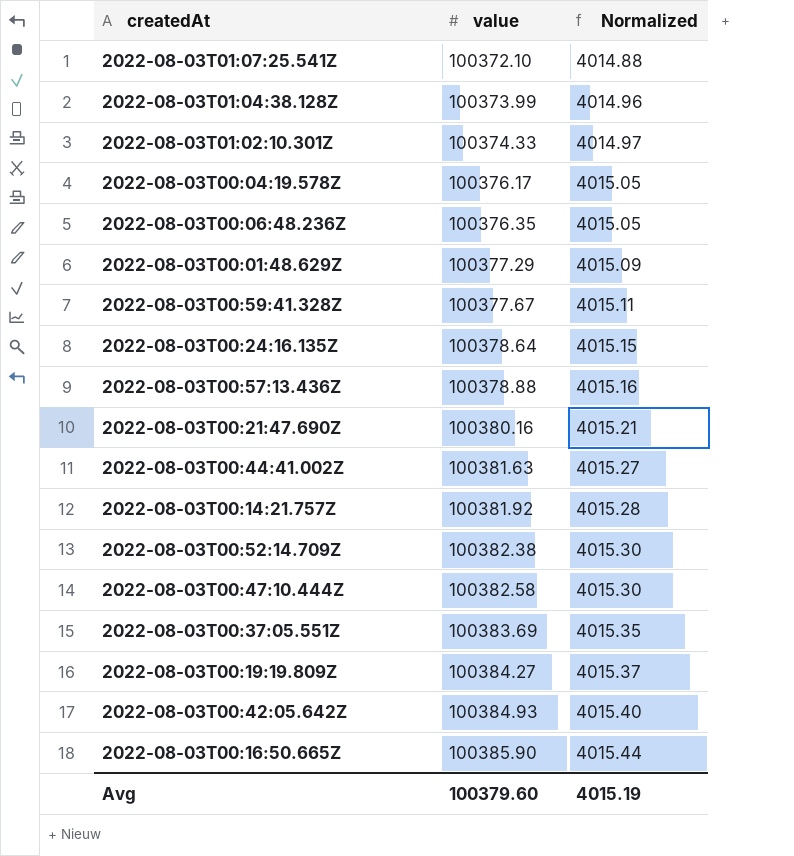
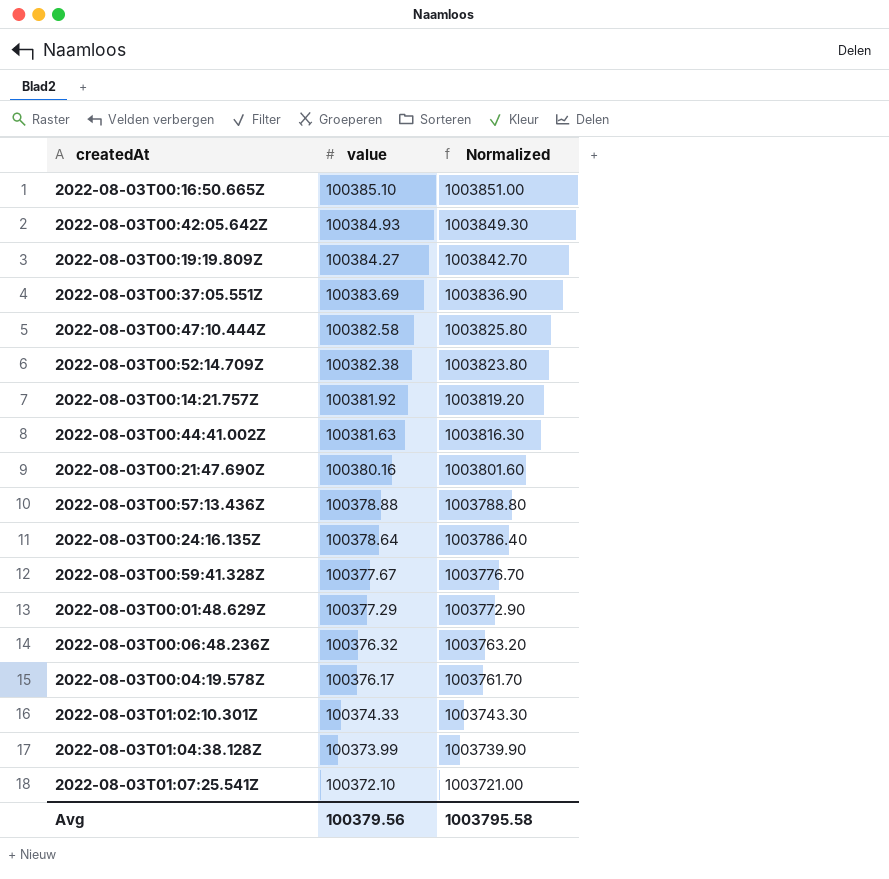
row order: value ascending -> value descending
column Normalized | formula: [value] * 0.04 -> [value] * 10
2022-08-03T00:16:50.665Z | value: 100385.90 -> 100385.10
2022-08-03T00:06:48.236Z | value: 100376.35 -> 100376.32
Avg | value: 100379.60 -> 100379.56
Avg | Normalized: 4015.19 -> 1003795.58

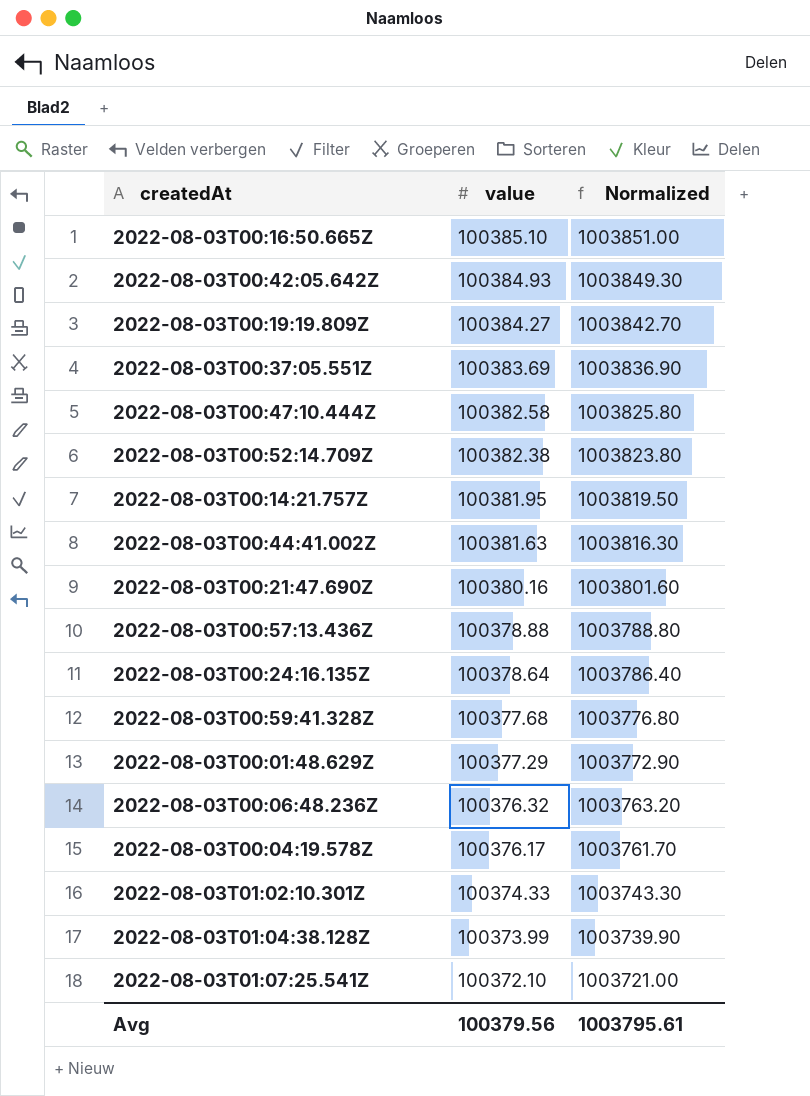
2022-08-03T00:14:21.757Z | value: 100381.92 -> 100381.95
2022-08-03T00:14:21.757Z | Normalized: 1003819.20 -> 1003819.50
2022-08-03T00:59:41.328Z | value: 100377.67 -> 100377.68
2022-08-03T00:59:41.328Z | Normalized: 1003776.70 -> 1003776.80
Avg | Normalized: 1003795.58 -> 1003795.61

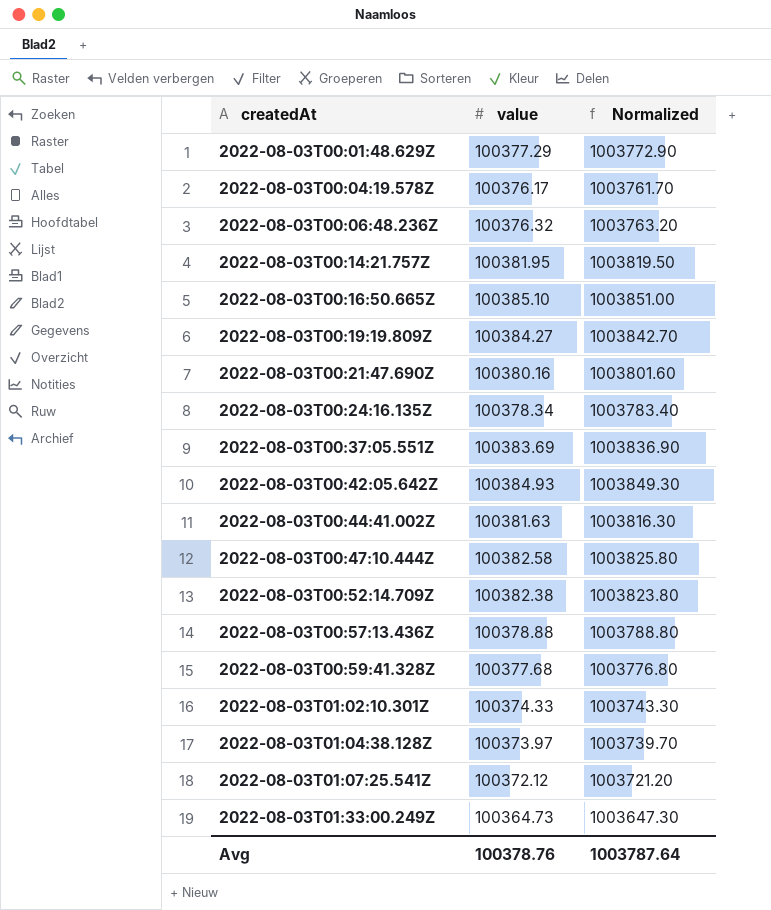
row order: value descending -> createdAt ascending
2022-08-03T00:24:16.135Z | value: 100378.64 -> 100378.34
2022-08-03T00:24:16.135Z | Normalized: 1003786.40 -> 1003783.40
2022-08-03T01:04:38.128Z | value: 100373.99 -> 100373.97
2022-08-03T01:04:38.128Z | Normalized: 1003739.90 -> 1003739.70
2022-08-03T01:07:25.541Z | value: 100372.10 -> 100372.12
2022-08-03T01:07:25.541Z | Normalized: 1003721.00 -> 1003721.20
row 2022-08-03T01:33:00.249Z: none -> 100364.73 | 1003647.30
Avg | value: 100379.56 -> 100378.76
Avg | Normalized: 1003795.61 -> 1003787.64

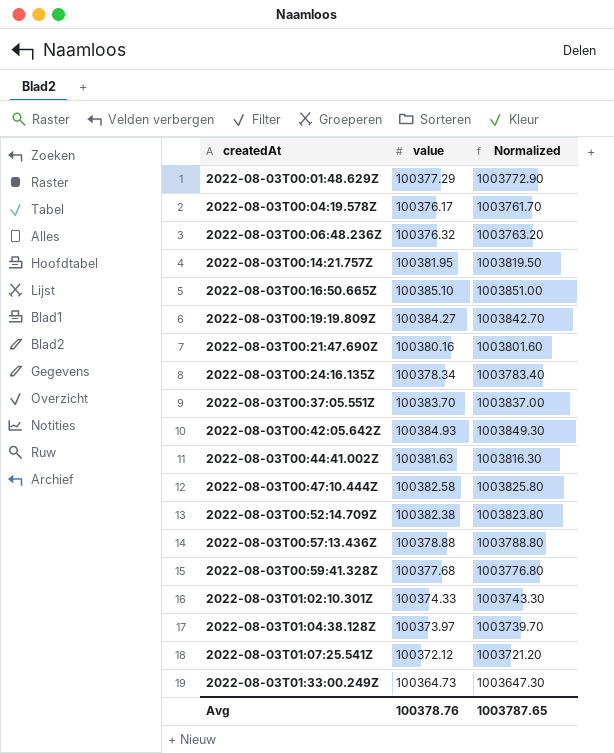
2022-08-03T00:37:05.551Z | value: 100383.69 -> 100383.70
2022-08-03T00:37:05.551Z | Normalized: 1003836.90 -> 1003837.00
Avg | Normalized: 1003787.64 -> 1003787.65

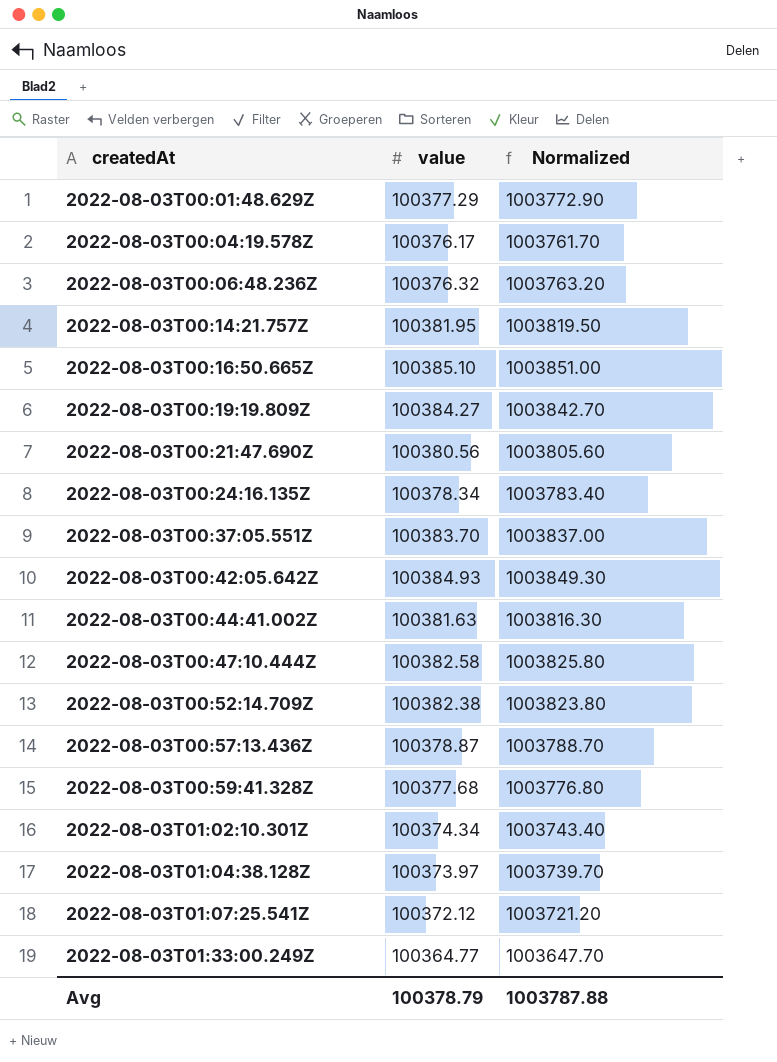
2022-08-03T00:21:47.690Z | value: 100380.16 -> 100380.56
2022-08-03T00:21:47.690Z | Normalized: 1003801.60 -> 1003805.60
2022-08-03T00:57:13.436Z | value: 100378.88 -> 100378.87
2022-08-03T00:57:13.436Z | Normalized: 1003788.80 -> 1003788.70
2022-08-03T01:02:10.301Z | value: 100374.33 -> 100374.34
2022-08-03T01:02:10.301Z | Normalized: 1003743.30 -> 1003743.40
2022-08-03T01:33:00.249Z | value: 100364.73 -> 100364.77
2022-08-03T01:33:00.249Z | Normalized: 1003647.30 -> 1003647.70
Avg | value: 100378.76 -> 100378.79
Avg | Normalized: 1003787.65 -> 1003787.88

